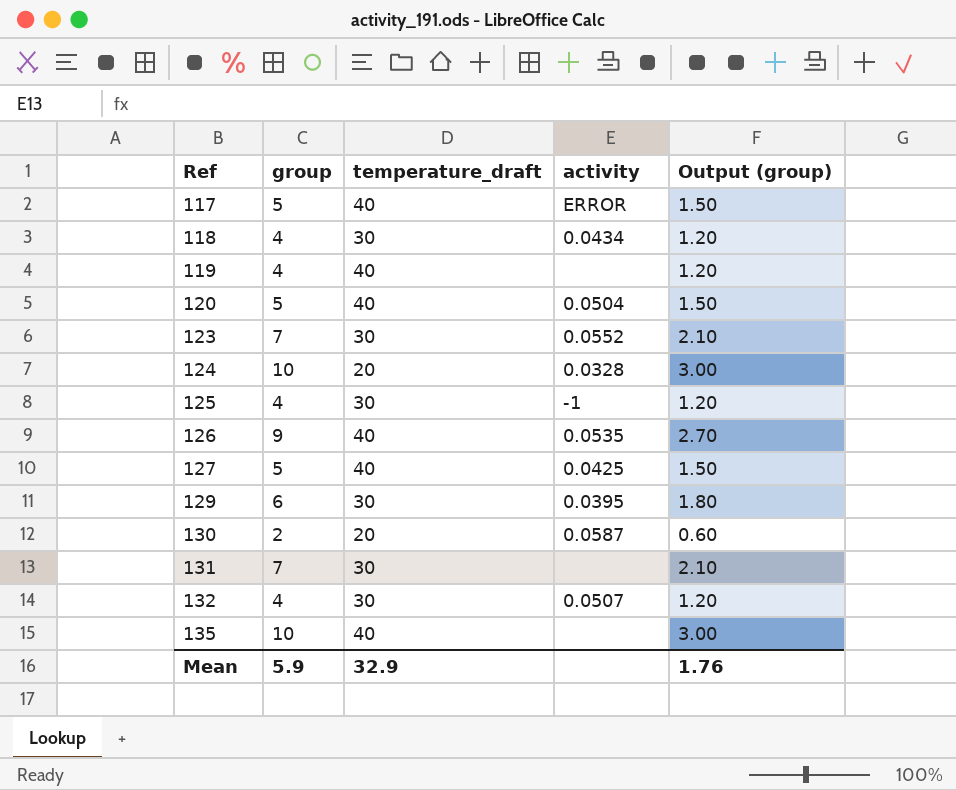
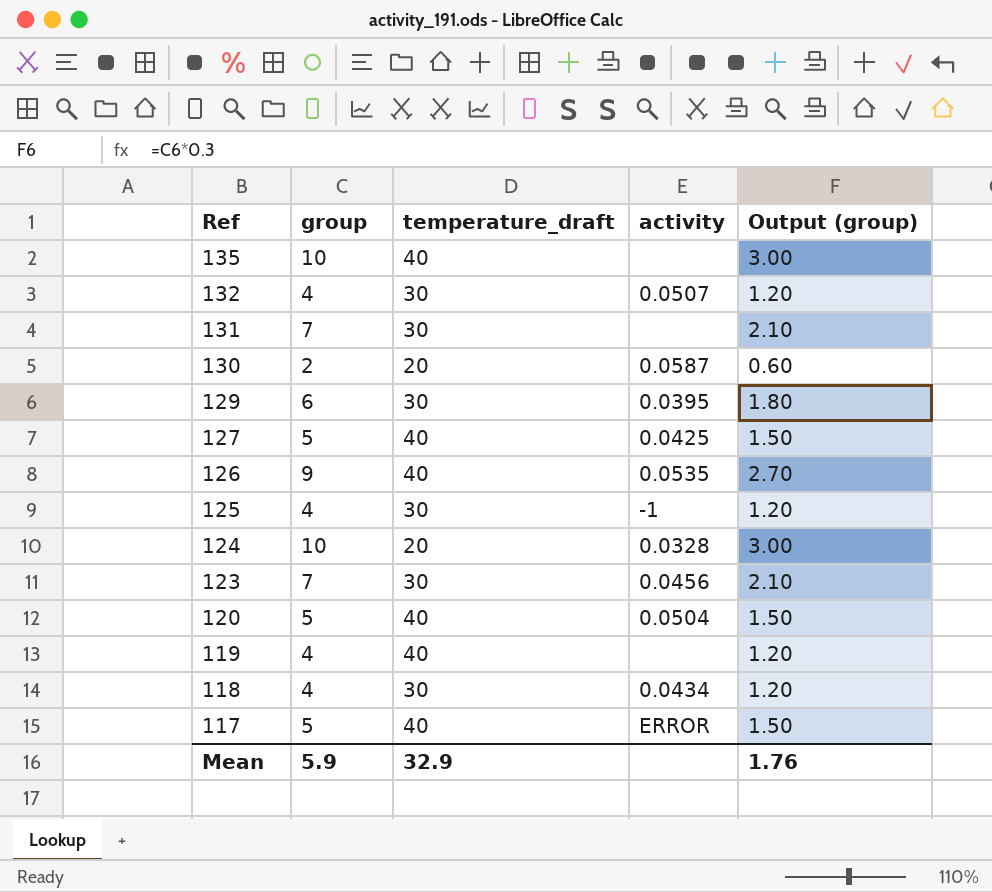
row order: Ref ascending -> Ref descending
123 | activity: 0.0552 -> 0.0456

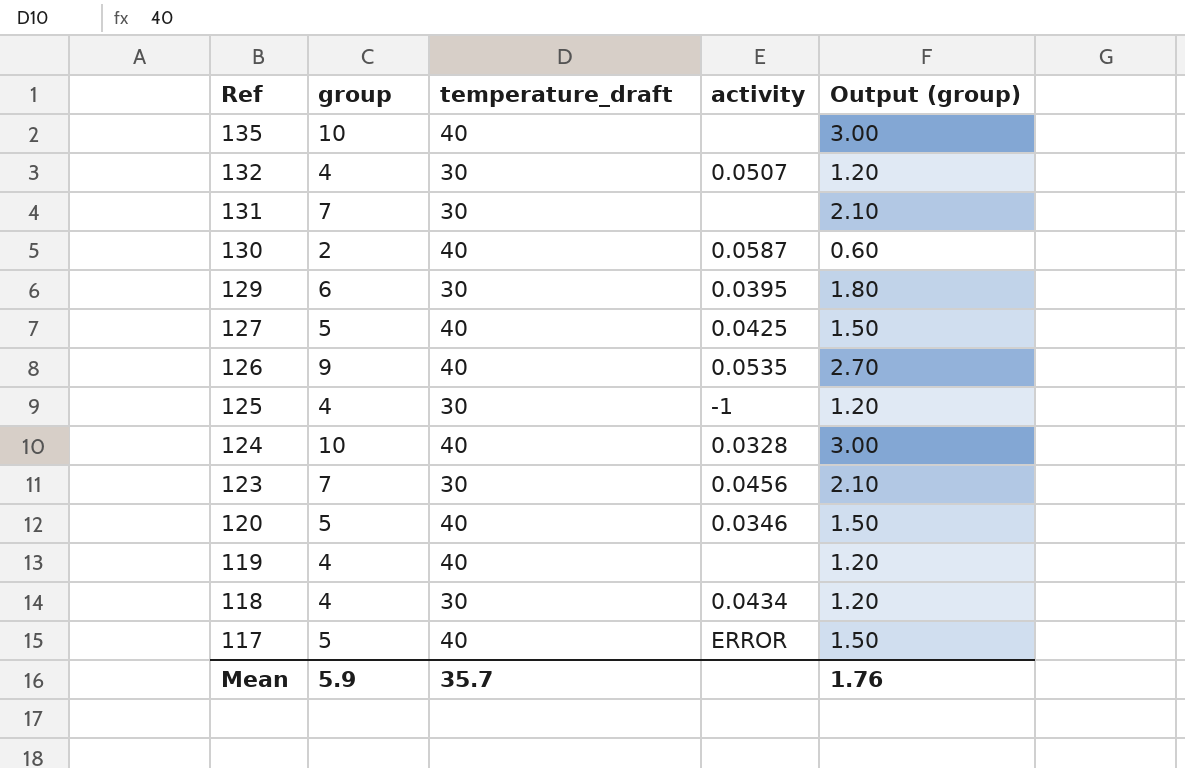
130 | temperature_draft: 20 -> 40
124 | temperature_draft: 20 -> 40
120 | activity: 0.0504 -> 0.0346
Mean | temperature_draft: 32.9 -> 35.7

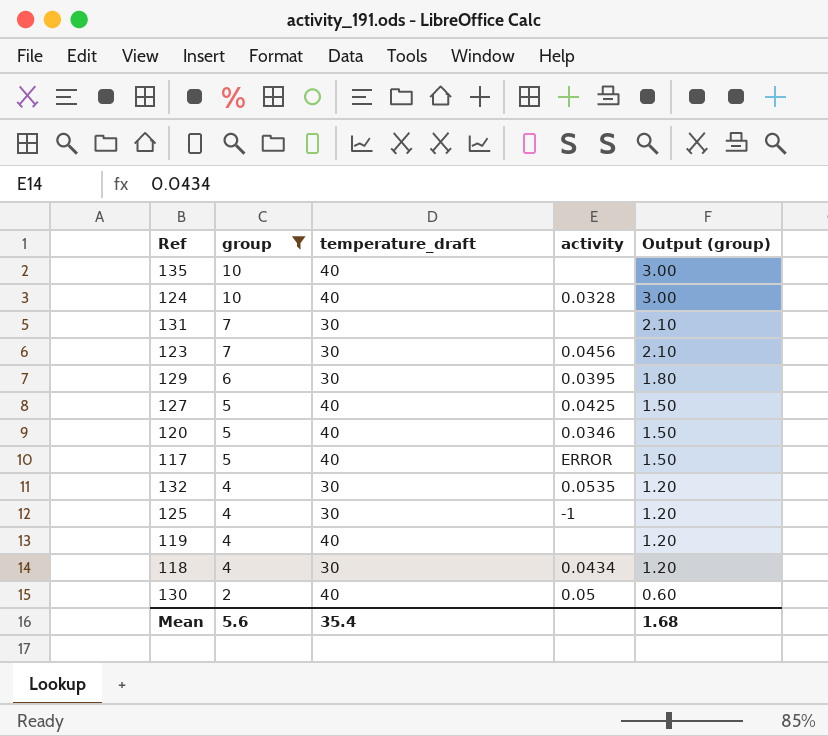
filter: none -> group != 9
row order: Ref descending -> group descending
132 | activity: 0.0507 -> 0.0535
130 | activity: 0.0587 -> 0.05
Mean | group: 5.9 -> 5.6
Mean | temperature_draft: 35.7 -> 35.4
Mean | Output (group): 1.76 -> 1.68

